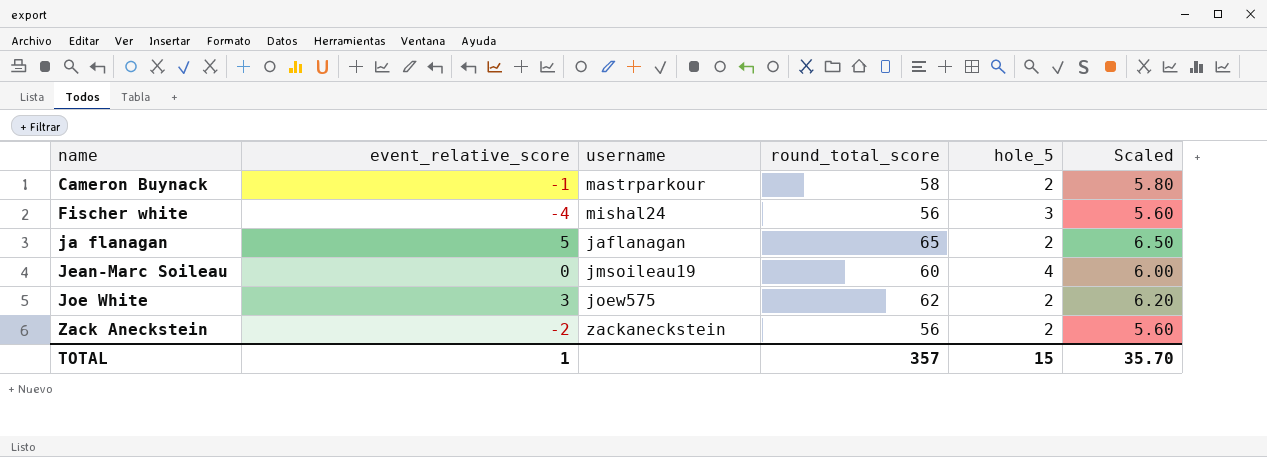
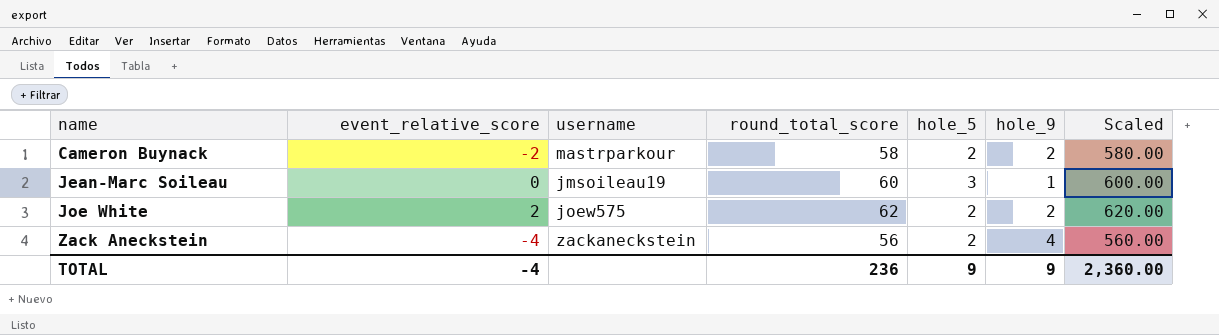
column hole_9 | position: none -> 6
column Scaled | formula: [round_total_score] * 0.1 -> [round_total_score] * 10
row Fischer white: -4 | mishal24 | 56 | 3 | 5.60 -> none
row ja flanagan: 5 | jaflanagan | 65 | 2 | 6.50 -> none
Cameron Buynack | event_relative_score: -1 -> -2
Jean-Marc Soileau | hole_5: 4 -> 3
Joe White | event_relative_score: 3 -> 2
Zack Aneckstein | event_relative_score: -2 -> -4
TOTAL | event_relative_score: 1 -> -4
TOTAL | round_total_score: 357 -> 236
TOTAL | hole_5: 15 -> 9
TOTAL | Scaled: 35.70 -> 2,360.00

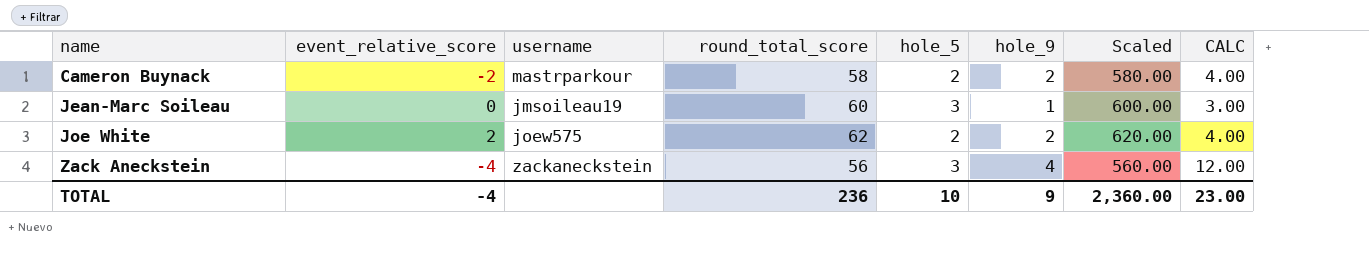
column CALC | formula: none -> [hole_5] * [hole_9]
Zack Aneckstein | hole_5: 2 -> 3
TOTAL | hole_5: 9 -> 10

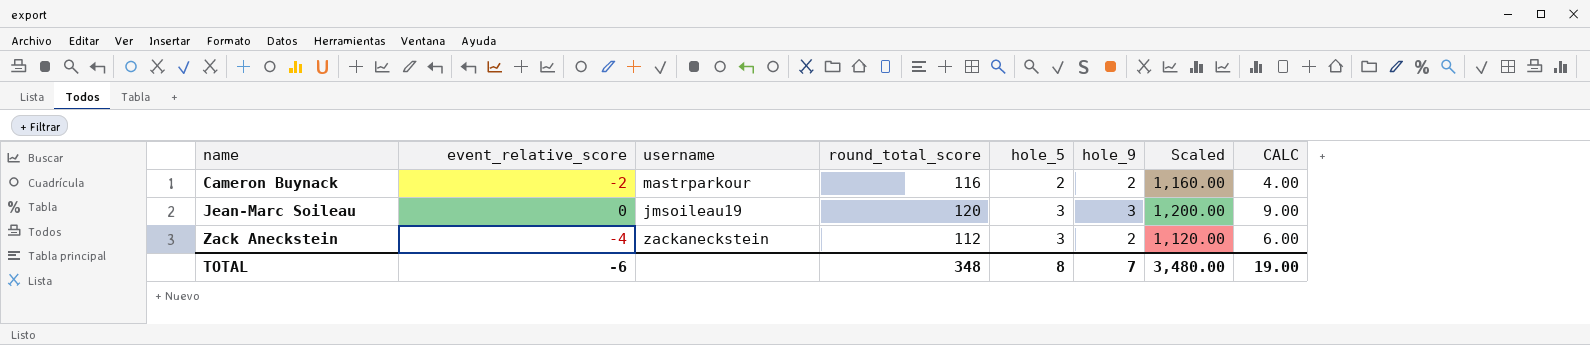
row Joe White: 2 | joew575 | 62 | 2 | 2 | 620.00 | 4.00 -> none
Cameron Buynack | round_total_score: 58 -> 116
Cameron Buynack | Scaled: 580.00 -> 1,160.00
Jean-Marc Soileau | round_total_score: 60 -> 120
Jean-Marc Soileau | hole_9: 1 -> 3
Jean-Marc Soileau | Scaled: 600.00 -> 1,200.00
Jean-Marc Soileau | CALC: 3.00 -> 9.00
Zack Aneckstein | round_total_score: 56 -> 112
Zack Aneckstein | hole_9: 4 -> 2
Zack Aneckstein | Scaled: 560.00 -> 1,120.00
Zack Aneckstein | CALC: 12.00 -> 6.00
TOTAL | event_relative_score: -4 -> -6
TOTAL | round_total_score: 236 -> 348
TOTAL | hole_5: 10 -> 8
TOTAL | hole_9: 9 -> 7
TOTAL | Scaled: 2,360.00 -> 3,480.00
TOTAL | CALC: 23.00 -> 19.00

